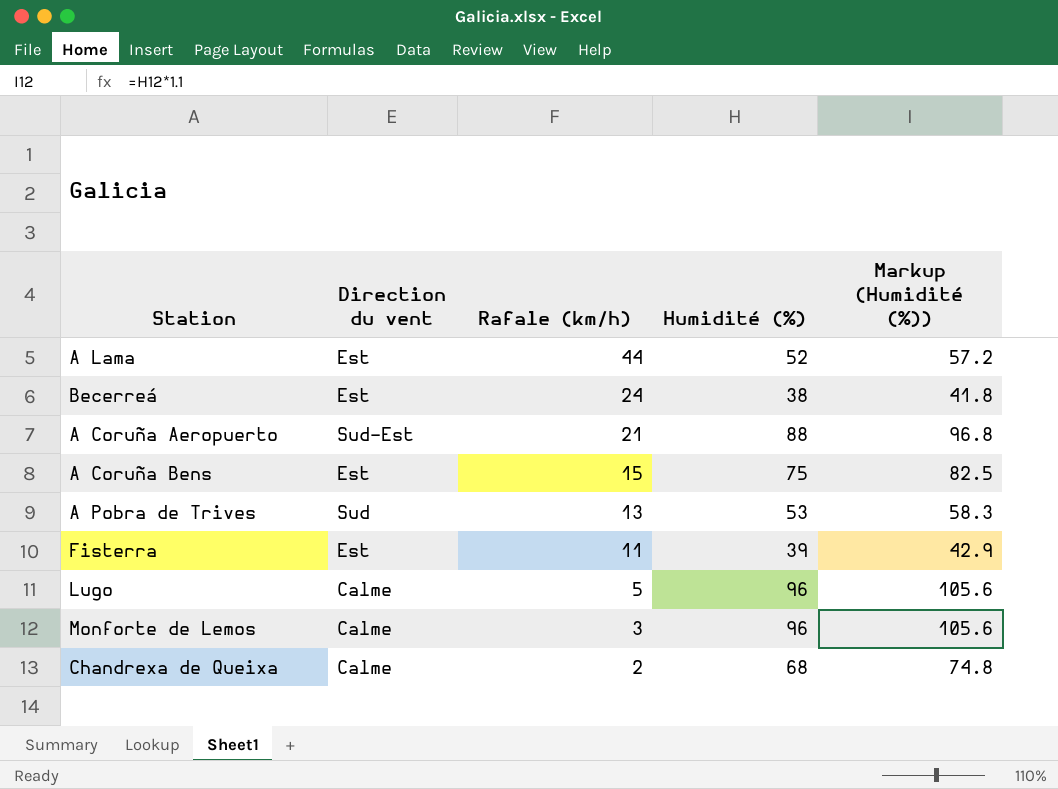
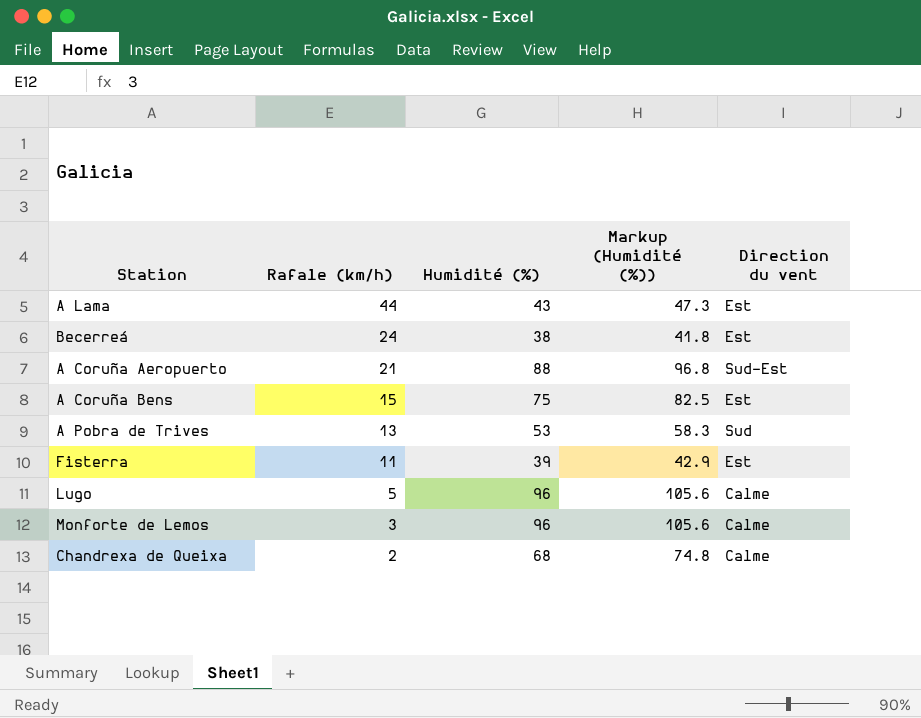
column Direction du vent | position: 2 -> 5
A Lama | Humidité (%): 52 -> 43
A Lama | Markup (Humidité (%)): 57.2 -> 47.3

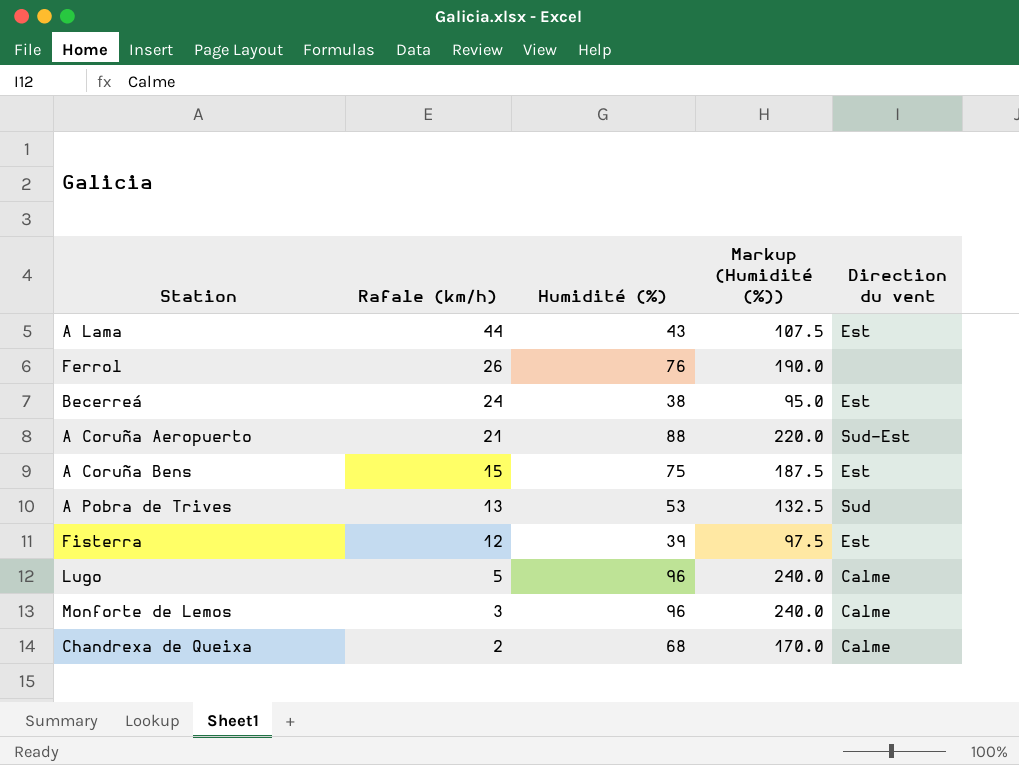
column Markup (Humidité (%)) | formula: [Humidité (%)] * 1.1 -> [Humidité (%)] * 2.5
row Ferrol: none -> 26 | 76 | 190.0 | none
Fisterra | Rafale (km/h): 11 -> 12

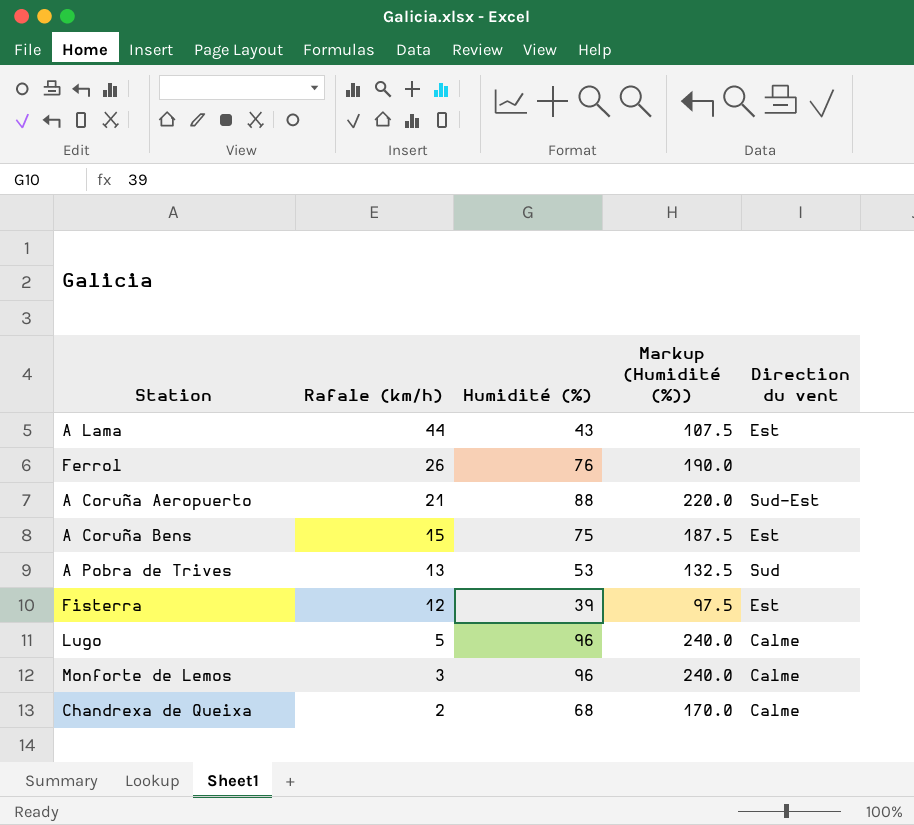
row Becerreá: 24 | 38 | 95.0 | Est -> none

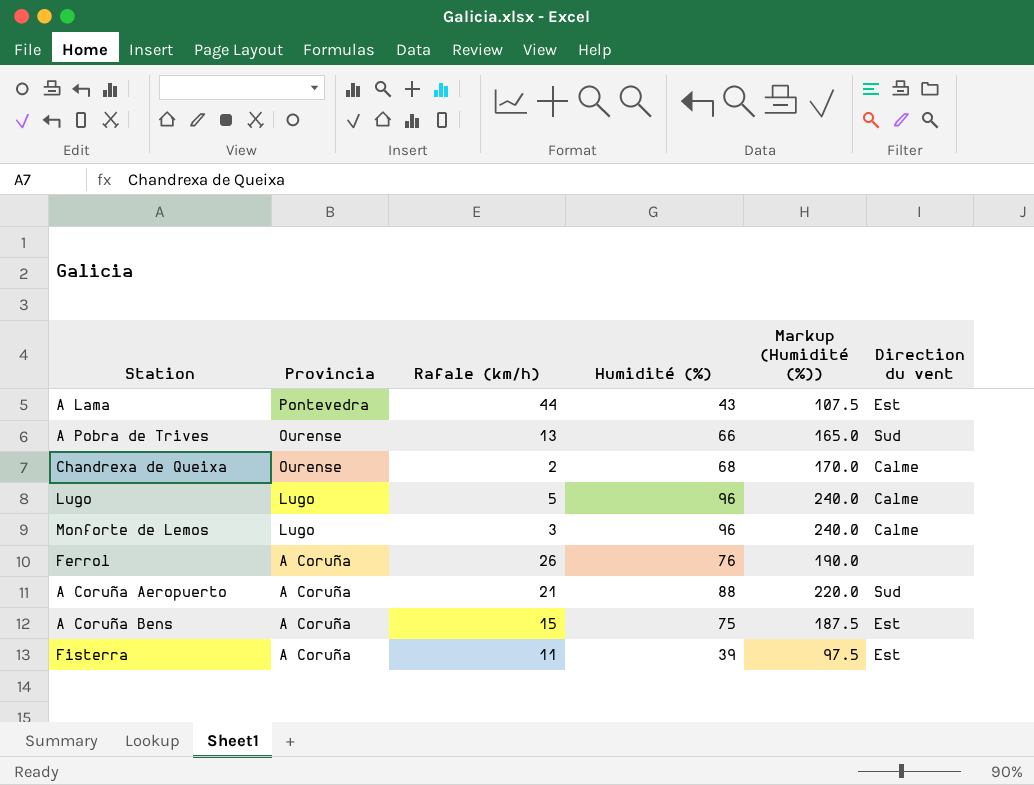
row order: Rafale (km/h) descending -> Provincia descending
column Provincia | position: none -> 2
A Pobra de Trives | Humidité (%): 53 -> 66
A Pobra de Trives | Markup (Humidité (%)): 132.5 -> 165.0
A Coruña Aeropuerto | Direction du vent: Sud-Est -> Sud
Fisterra | Rafale (km/h): 12 -> 11

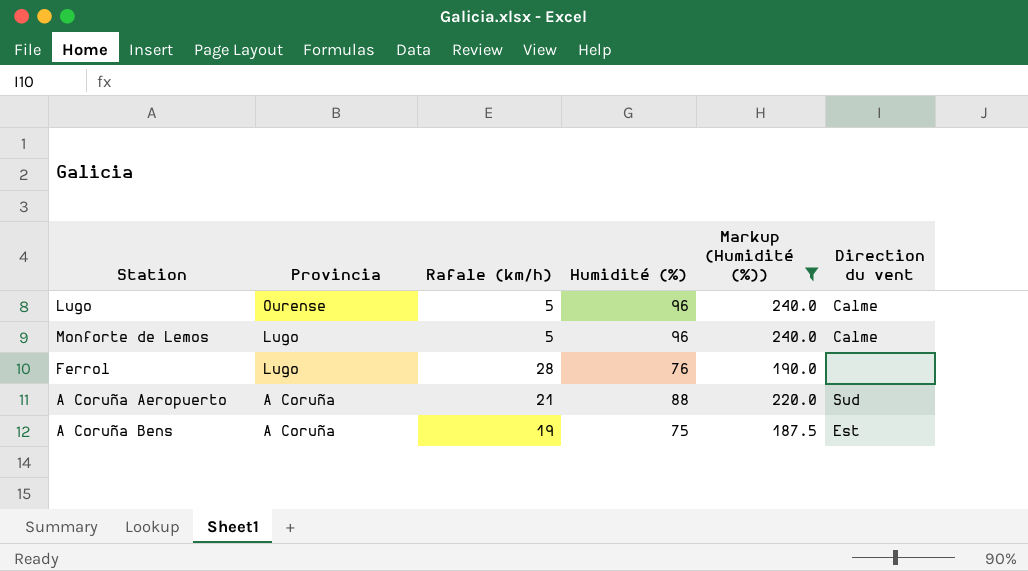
filter: none -> Markup (Humidité (%)) >= 187.5
Lugo | Provincia: Lugo -> Ourense
Monforte de Lemos | Rafale (km/h): 3 -> 5
Ferrol | Provincia: A Coruña -> Lugo
Ferrol | Rafale (km/h): 26 -> 28
A Coruña Bens | Rafale (km/h): 15 -> 19

